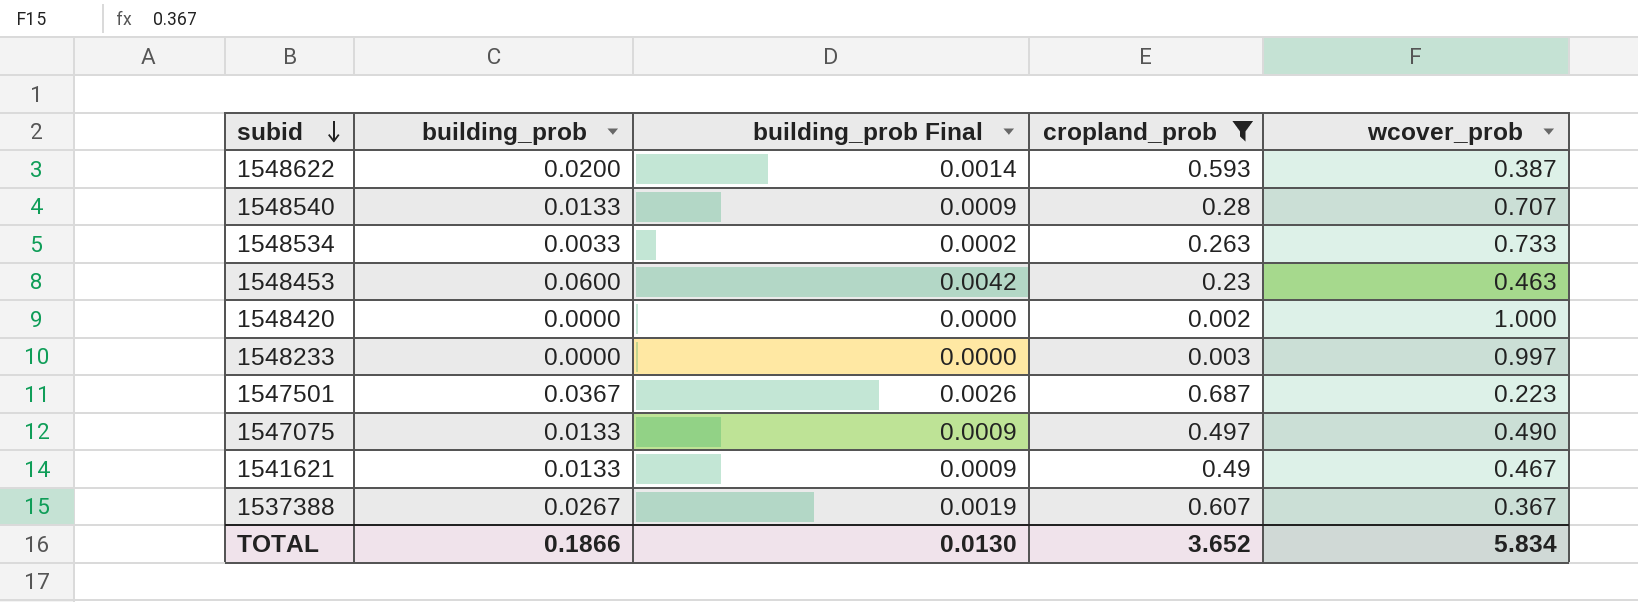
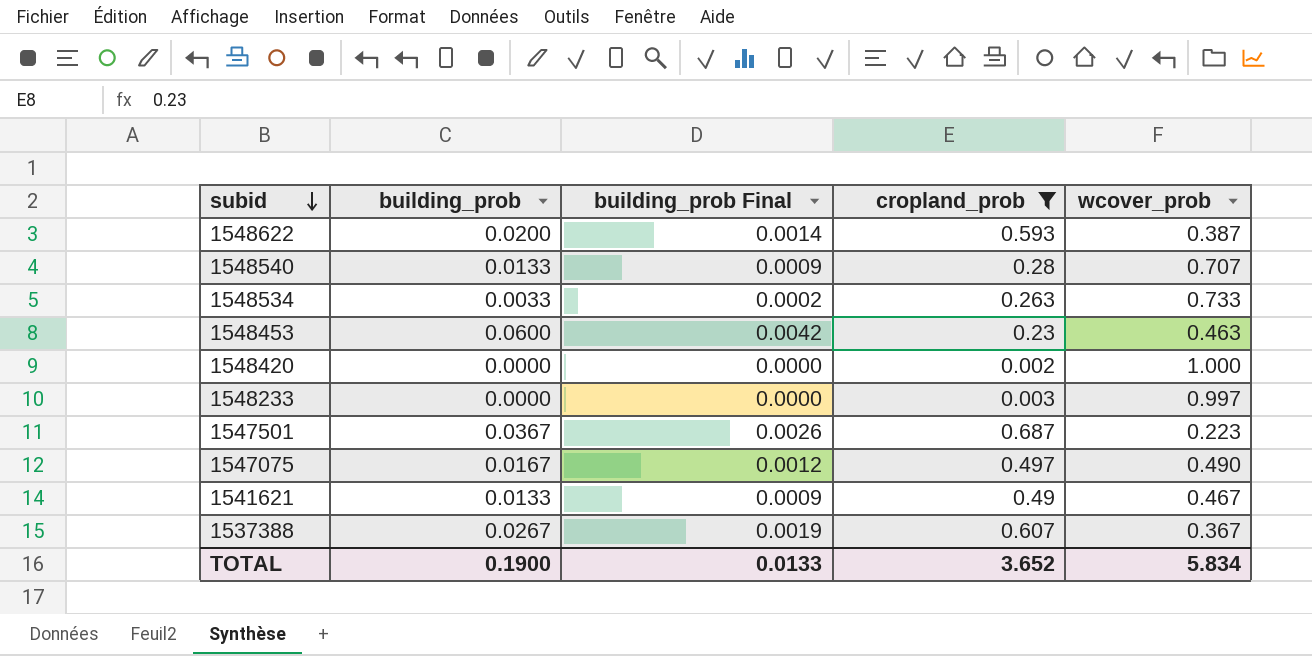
1547075 | building_prob: 0.0133 -> 0.0167
1547075 | building_prob Final: 0.0009 -> 0.0012
TOTAL | building_prob: 0.1866 -> 0.1900
TOTAL | building_prob Final: 0.0130 -> 0.0133

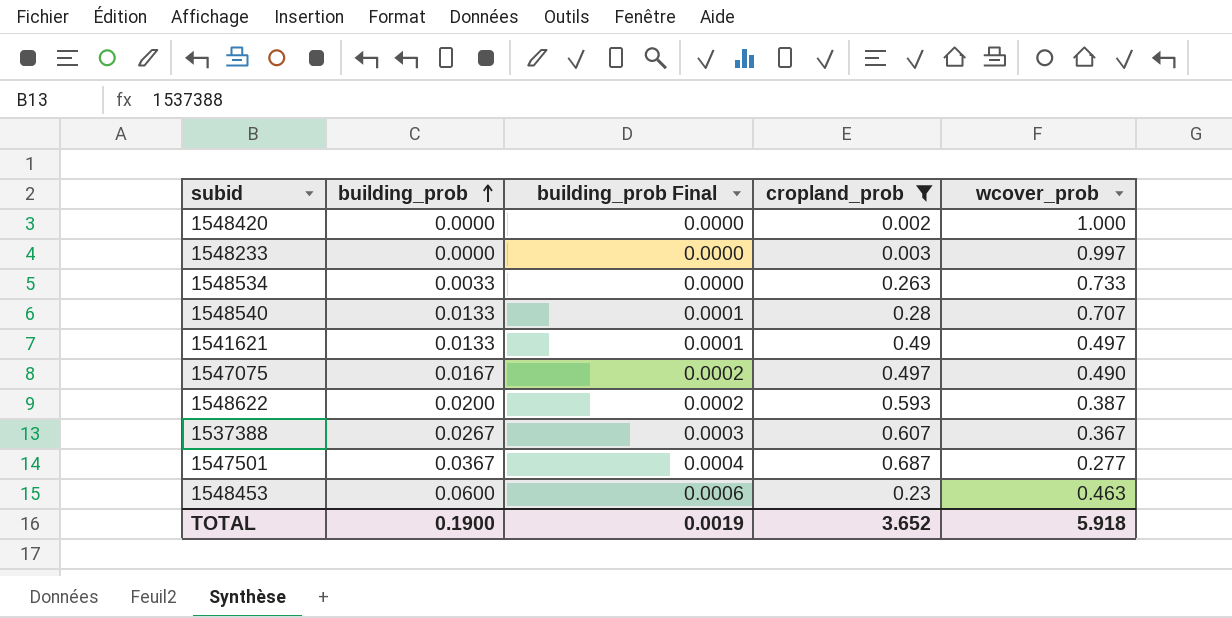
row order: subid descending -> building_prob ascending
column building_prob Final | formula: [building_prob] * 0.07 -> [building_prob] * 0.01
1541621 | wcover_prob: 0.467 -> 0.497
1547501 | wcover_prob: 0.223 -> 0.277
TOTAL | building_prob Final: 0.0133 -> 0.0019
TOTAL | wcover_prob: 5.834 -> 5.918

